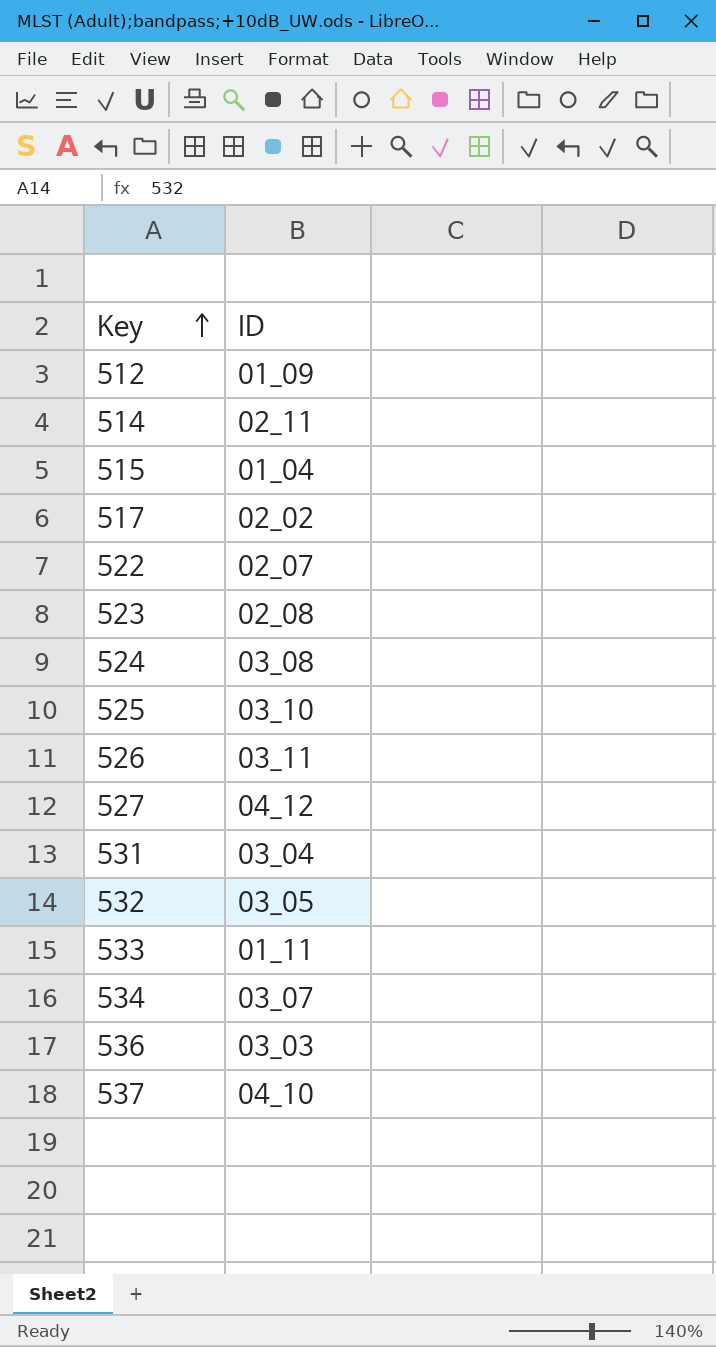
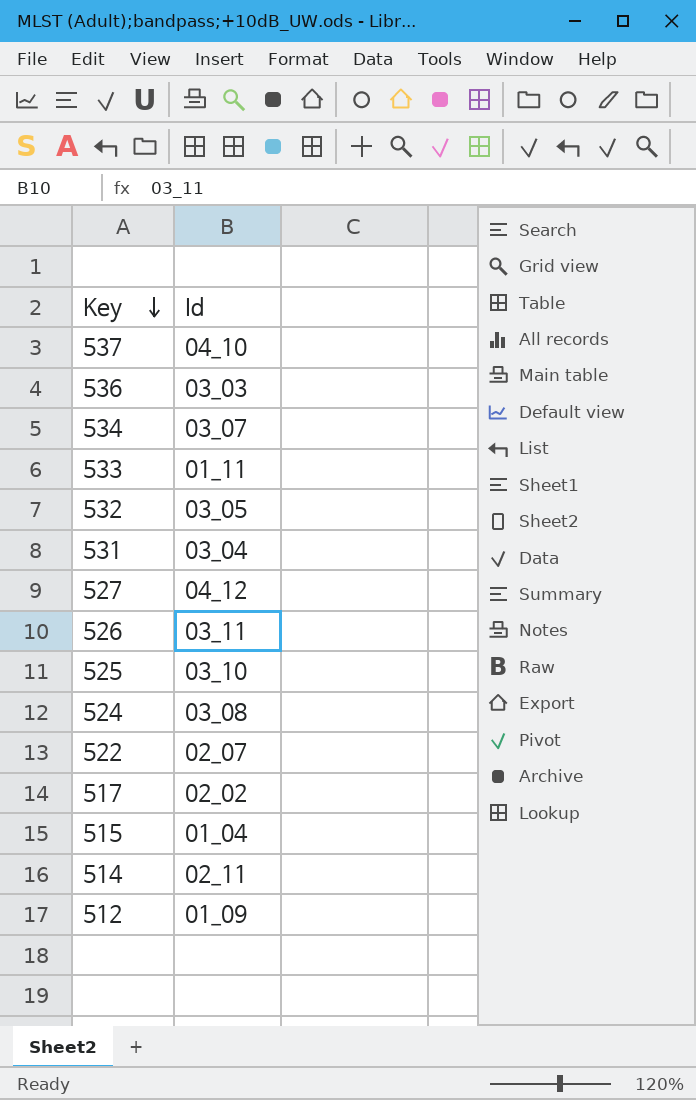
row order: Key ascending -> Key descending
column name: ID -> Id
row 523: 02_08 -> none

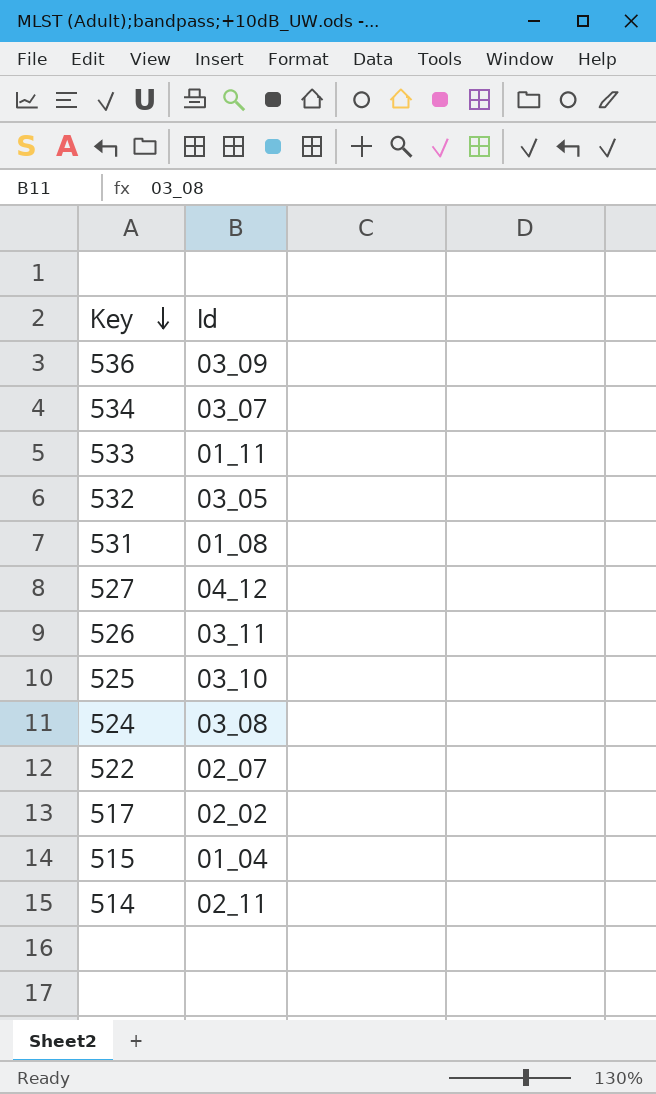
row 537: 04_10 -> none
row 512: 01_09 -> none
536 | Id: 03_03 -> 03_09
531 | Id: 03_04 -> 01_08

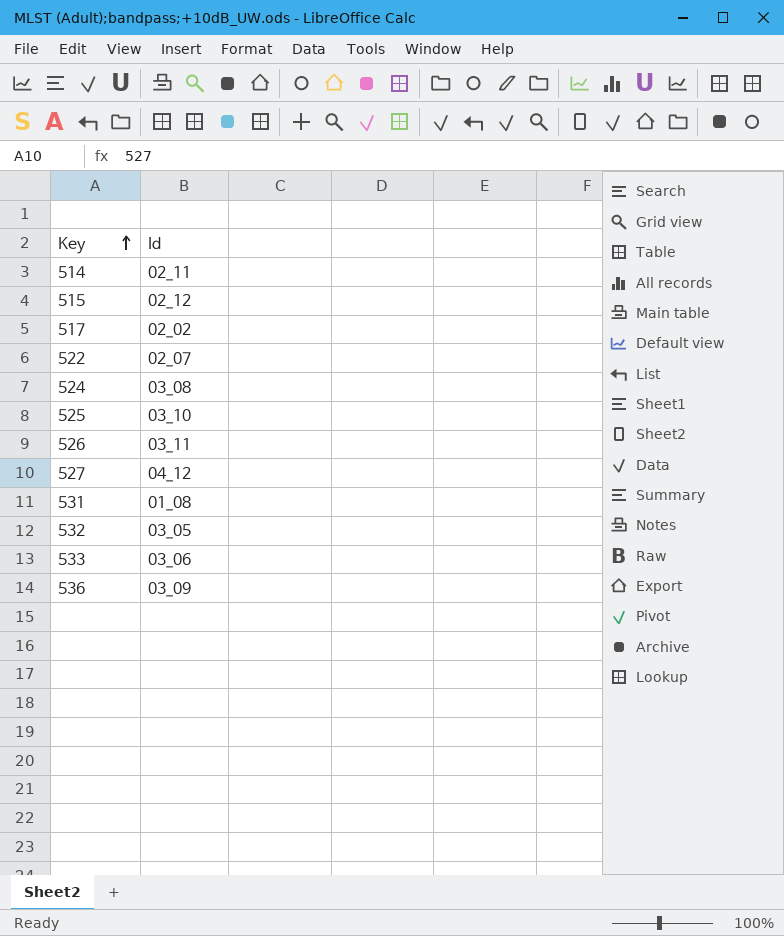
row order: Key descending -> Key ascending
row 534: 03_07 -> none
515 | Id: 01_04 -> 02_12
533 | Id: 01_11 -> 03_06

